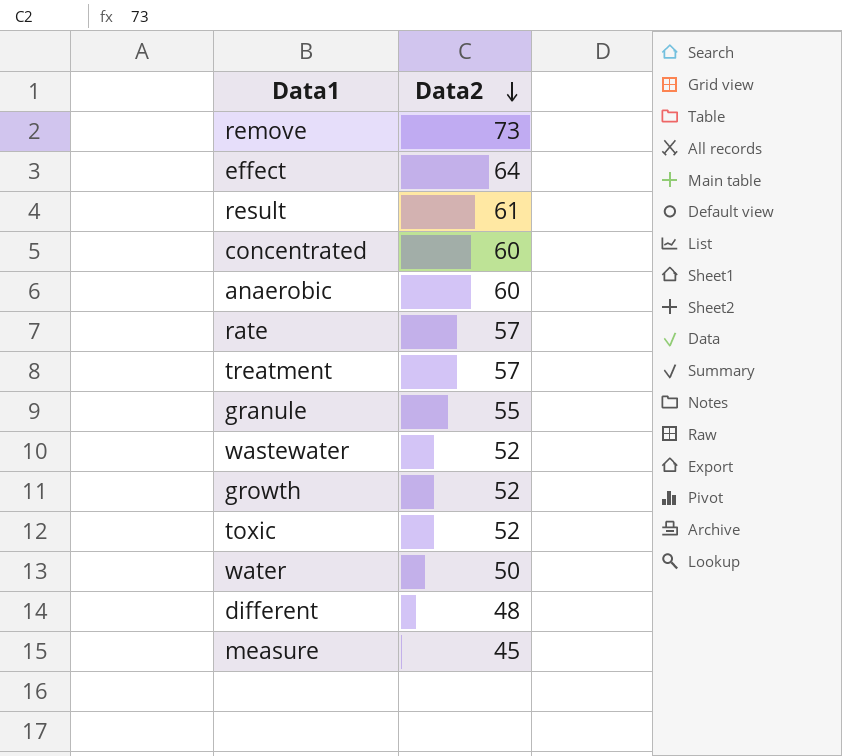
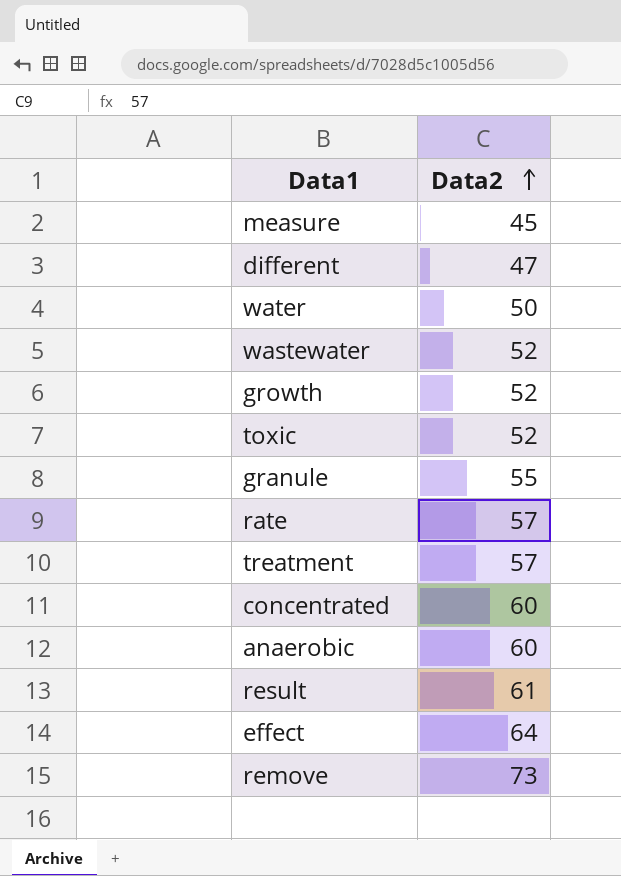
row order: Data2 descending -> Data2 ascending
different | Data2: 48 -> 47

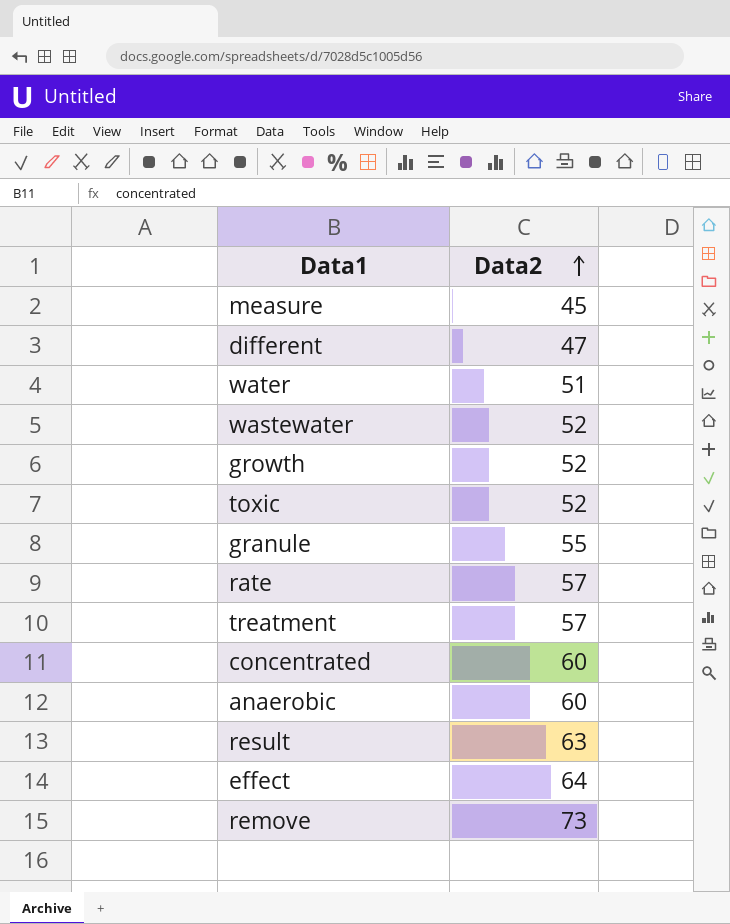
water | Data2: 50 -> 51
result | Data2: 61 -> 63

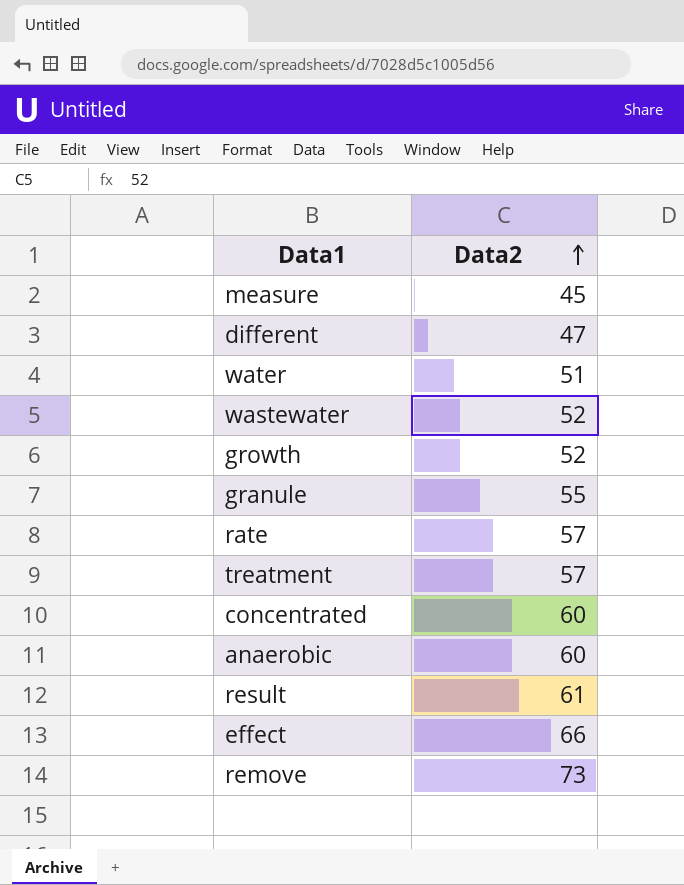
row toxic: 52 -> none
result | Data2: 63 -> 61
effect | Data2: 64 -> 66

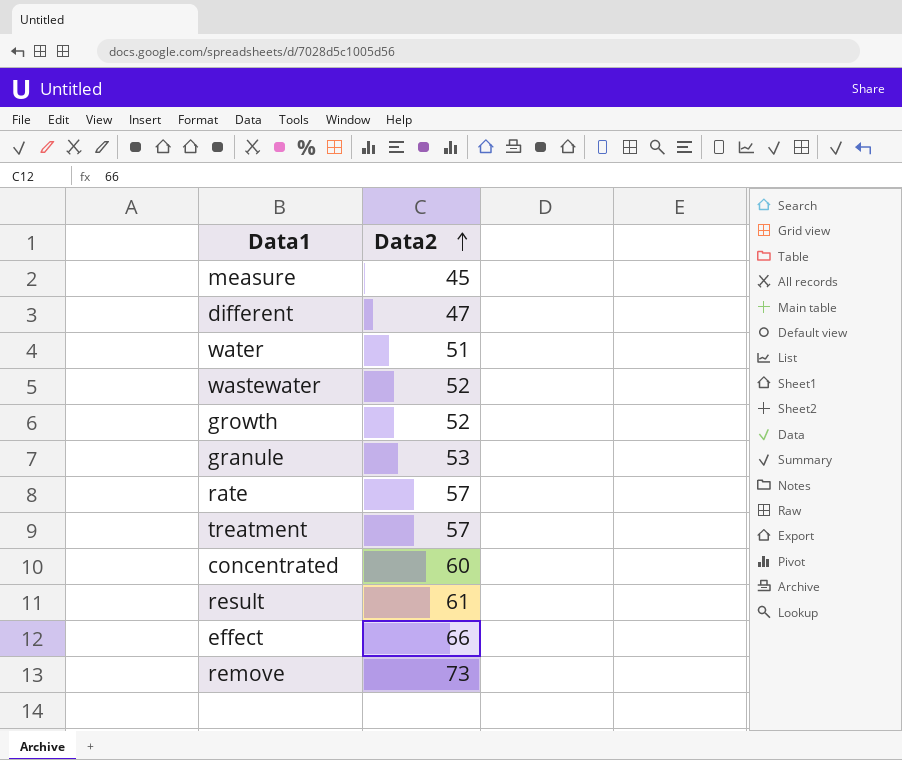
row anaerobic: 60 -> none
granule | Data2: 55 -> 53

